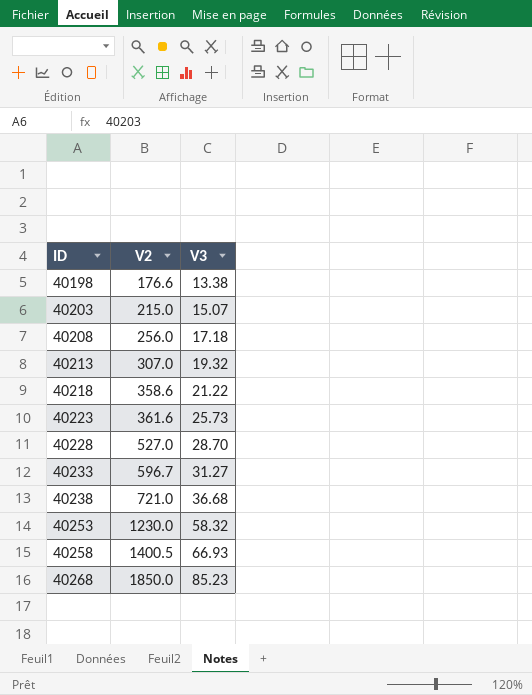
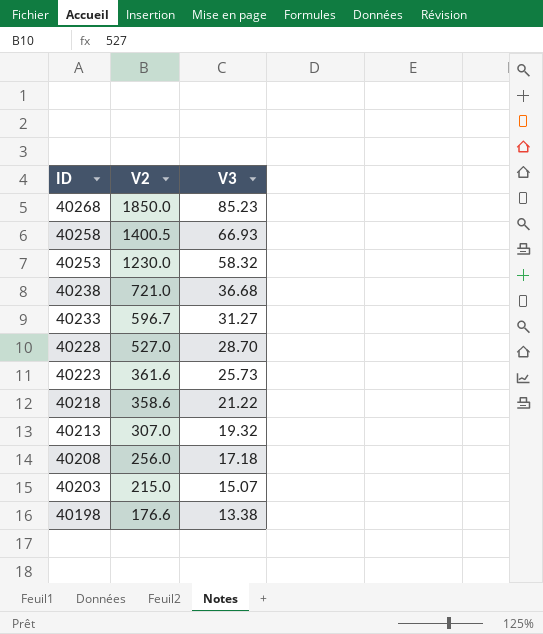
row order: ID ascending -> ID descending

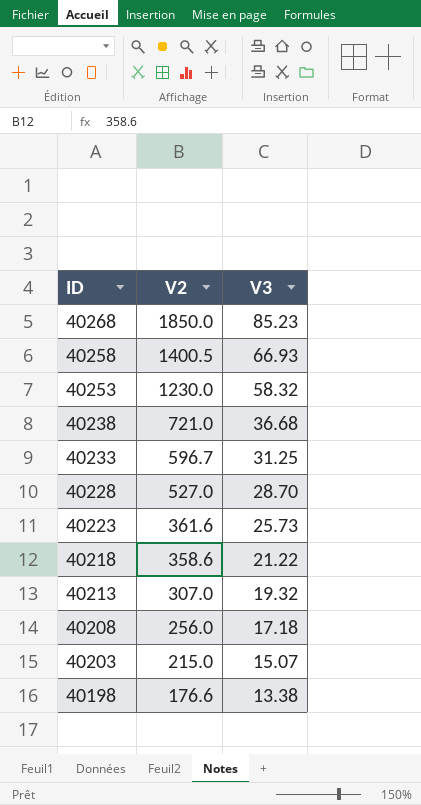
40233 | V3: 31.27 -> 31.25

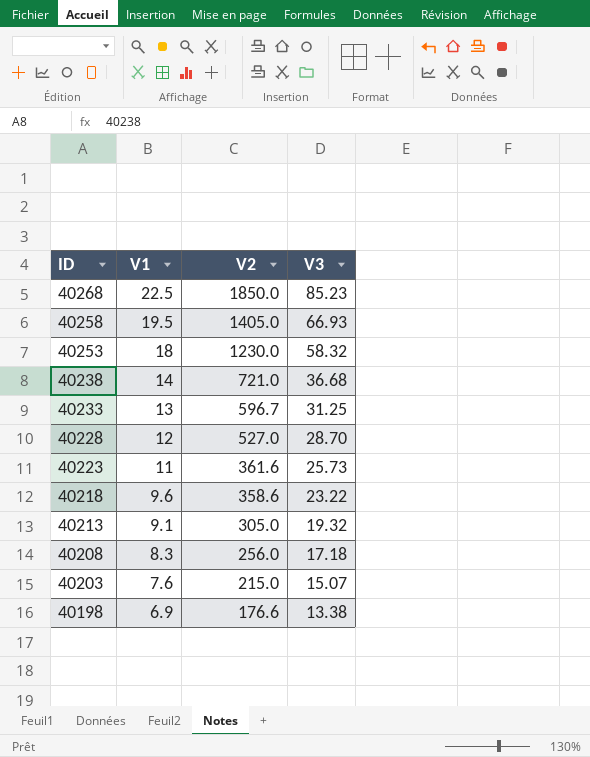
column V1 | position: none -> 2
40258 | V2: 1400.5 -> 1405.0
40218 | V3: 21.22 -> 23.22
40213 | V2: 307.0 -> 305.0

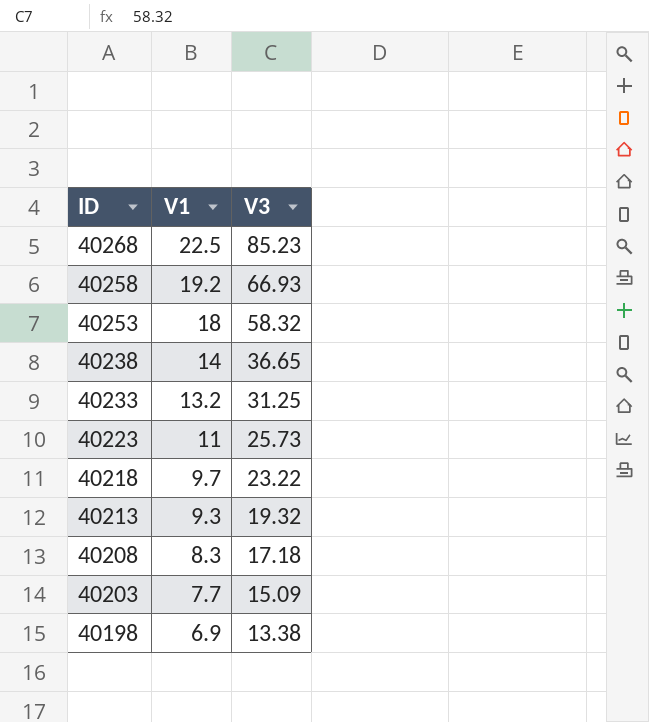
column V2 | position: 3 -> none
row 40228: 12 | 527.0 | 28.70 -> none
40258 | V1: 19.5 -> 19.2
40238 | V3: 36.68 -> 36.65
40233 | V1: 13 -> 13.2
40218 | V1: 9.6 -> 9.7
40213 | V1: 9.1 -> 9.3
40203 | V1: 7.6 -> 7.7
40203 | V3: 15.07 -> 15.09

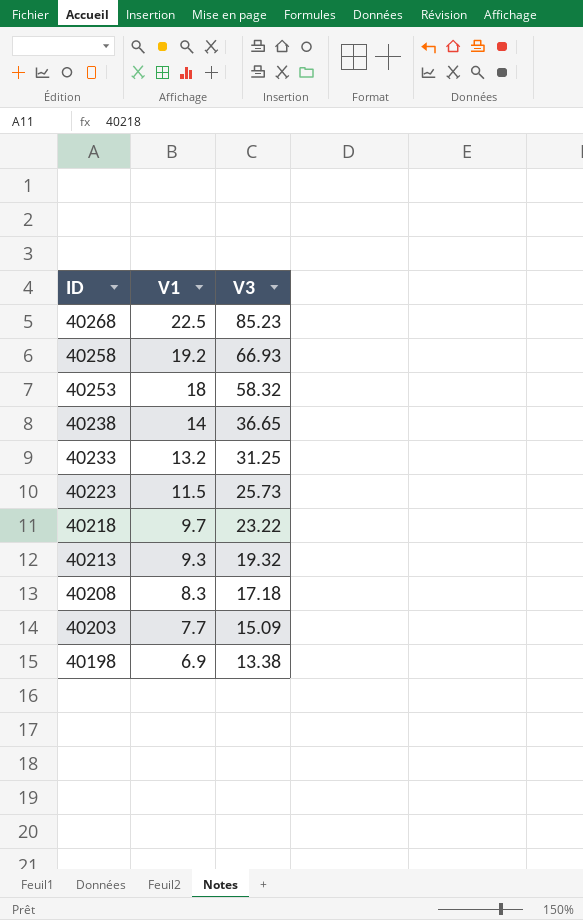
40223 | V1: 11 -> 11.5

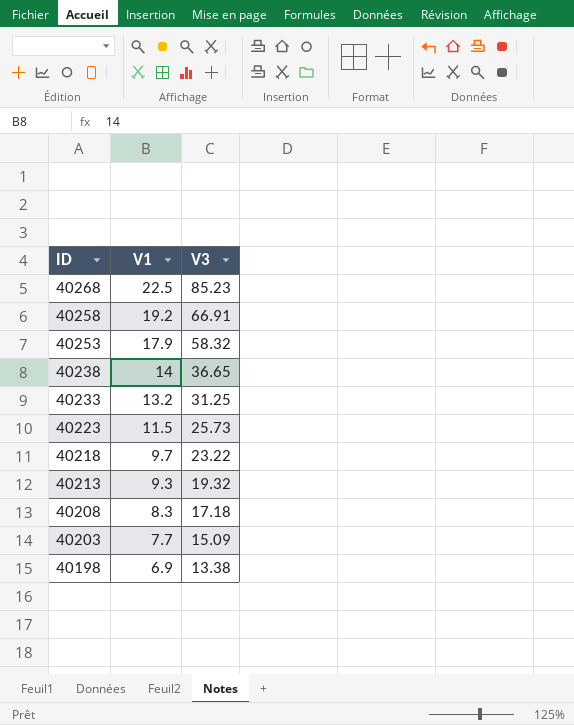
40258 | V3: 66.93 -> 66.91
40253 | V1: 18 -> 17.9

